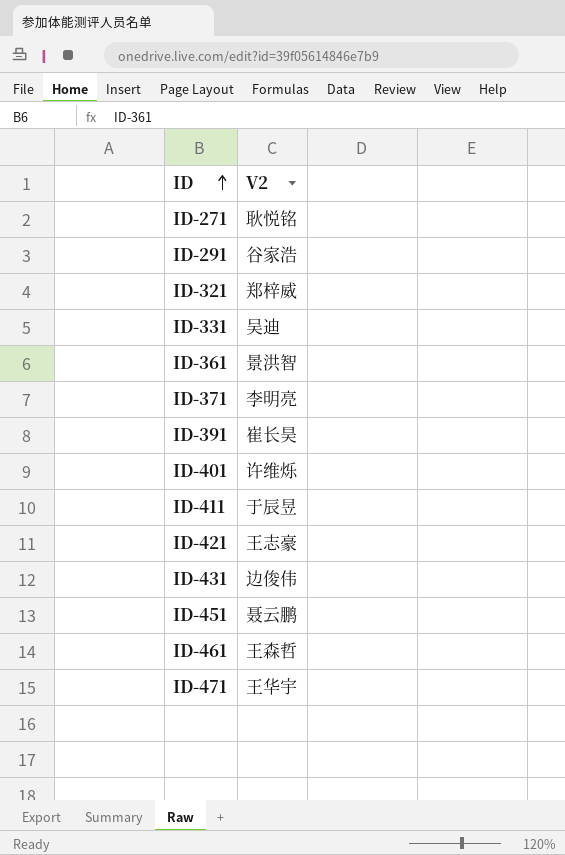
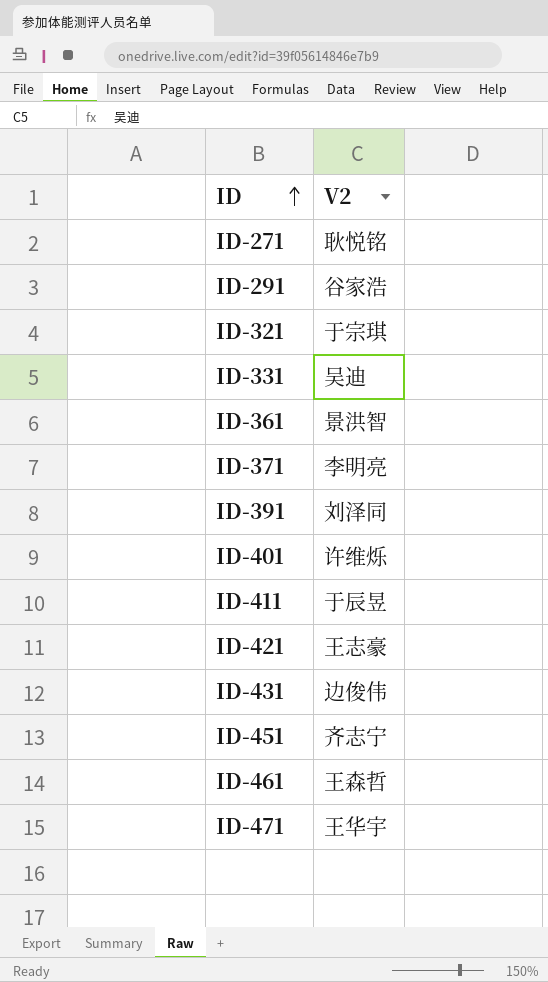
ID-321 | V2: 郑梓威 -> 于宗琪
ID-391 | V2: 崔长昊 -> 刘泽同
ID-451 | V2: 聂云鹏 -> 齐志宁

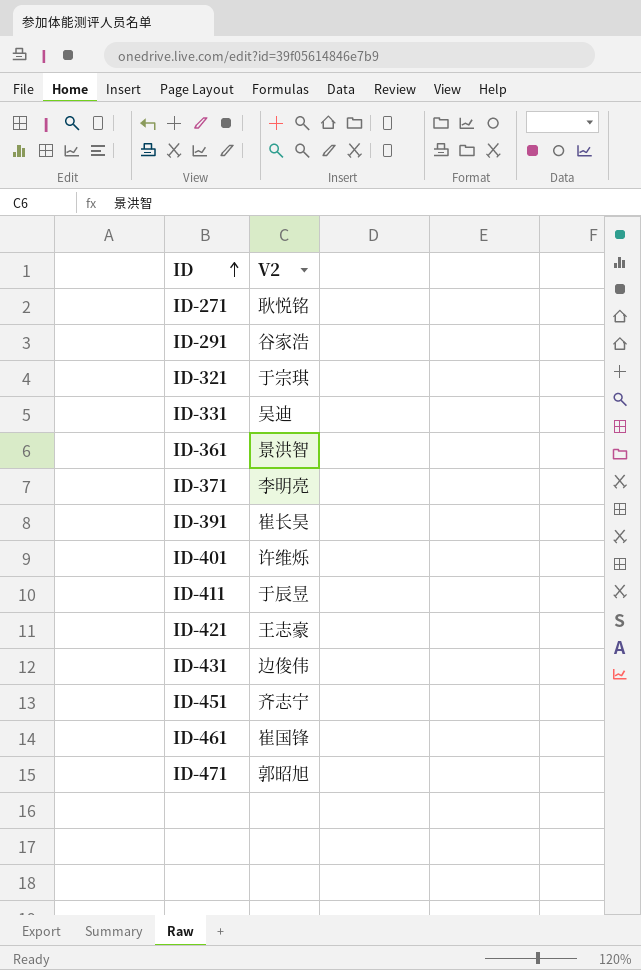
ID-391 | V2: 刘泽同 -> 崔长昊
ID-461 | V2: 王森哲 -> 崔国锋
ID-471 | V2: 王华宇 -> 郭昭旭

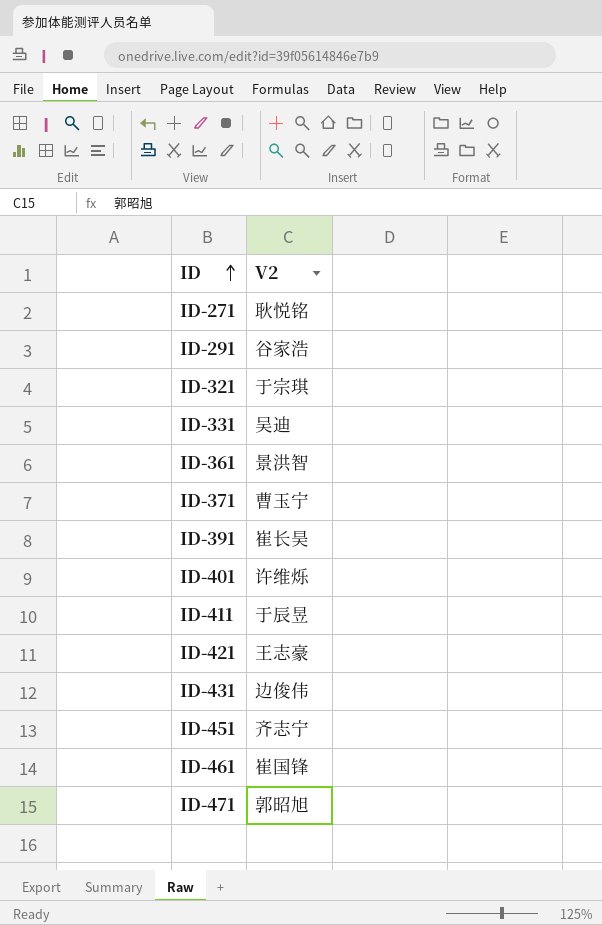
ID-371 | V2: 李明亮 -> 曹玉宁

